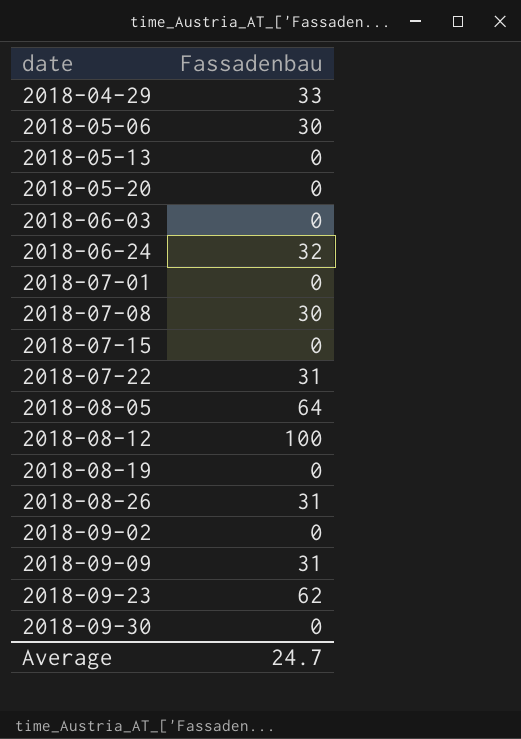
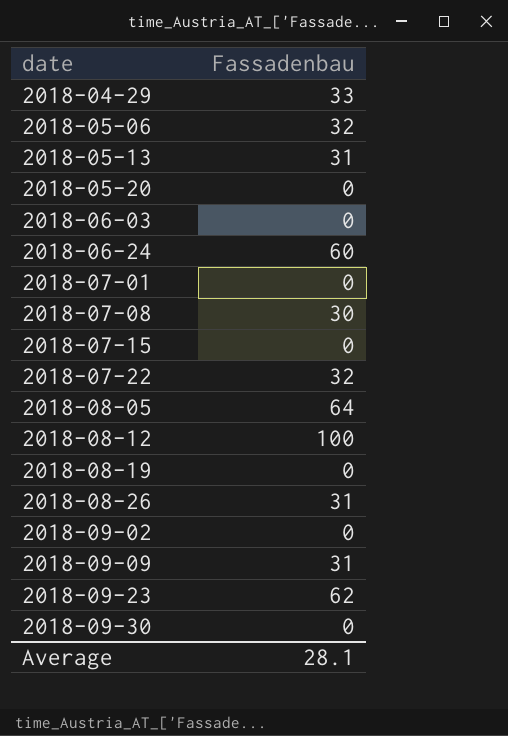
2018-05-06 | Fassadenbau: 30 -> 32
2018-05-13 | Fassadenbau: 0 -> 31
2018-06-24 | Fassadenbau: 32 -> 60
2018-07-22 | Fassadenbau: 31 -> 32
Average | Fassadenbau: 24.7 -> 28.1

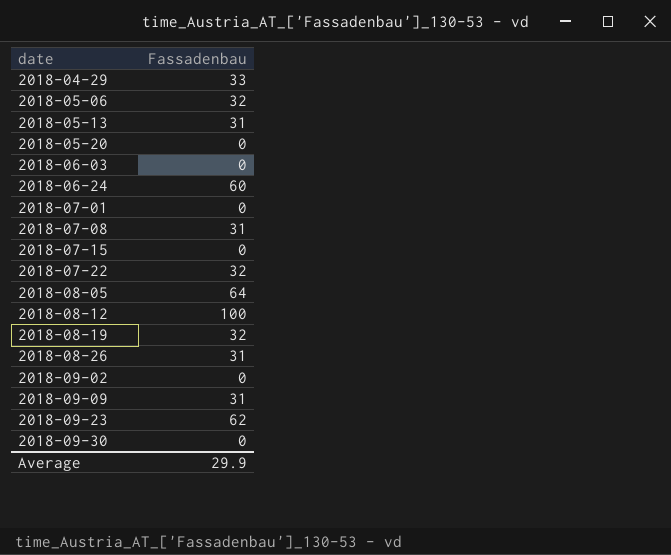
2018-07-08 | Fassadenbau: 30 -> 31
2018-08-19 | Fassadenbau: 0 -> 32
Average | Fassadenbau: 28.1 -> 29.9

